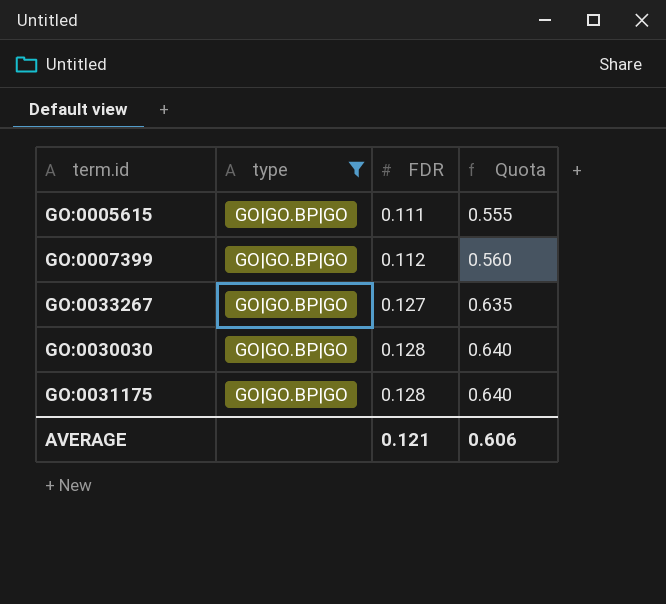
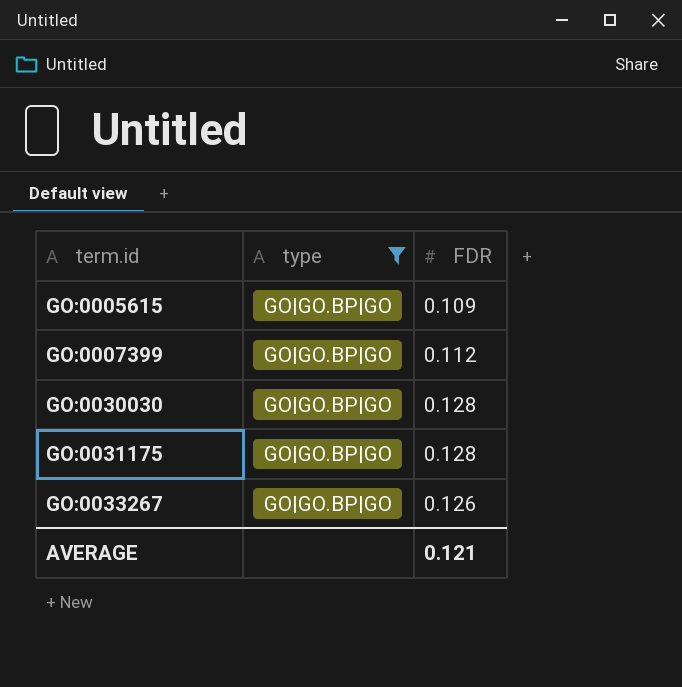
row order: FDR ascending -> term.id ascending
column Quota | formula: [FDR] * 5 -> none
GO:0005615 | FDR: 0.111 -> 0.109
GO:0033267 | FDR: 0.127 -> 0.126

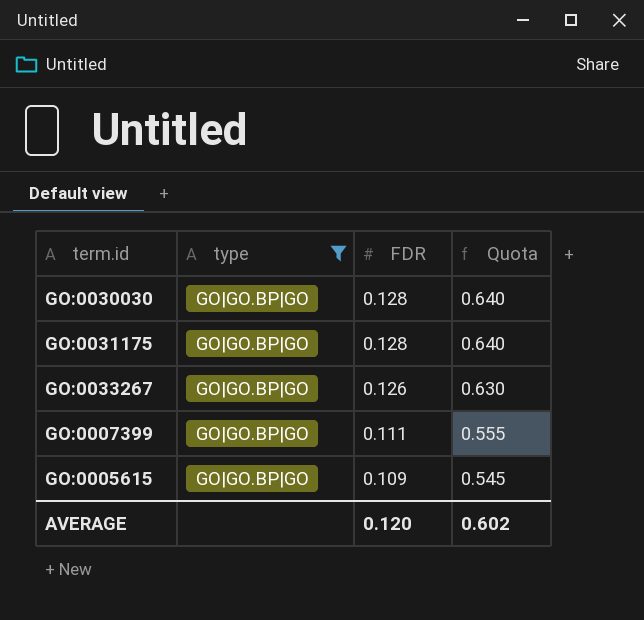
row order: term.id ascending -> FDR descending
column Quota | formula: none -> [FDR] * 5
GO:0007399 | FDR: 0.112 -> 0.111
AVERAGE | FDR: 0.121 -> 0.120

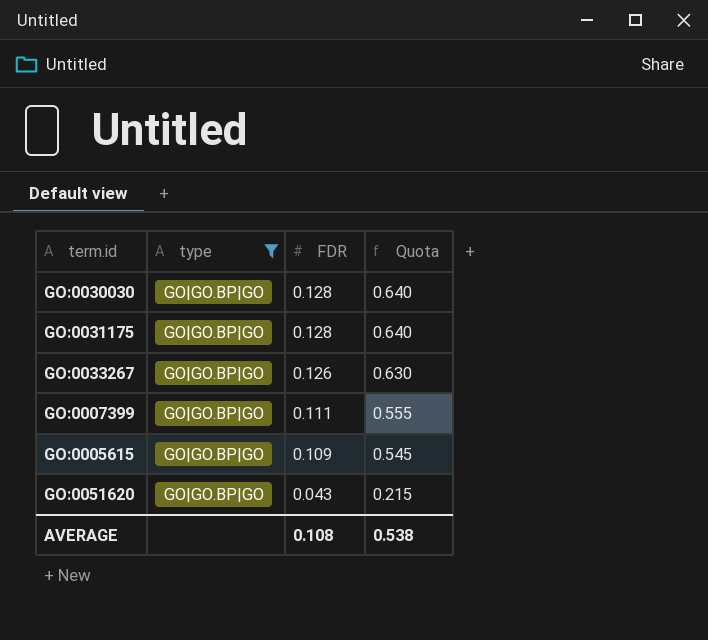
row GO:0051620: none -> GO|GO.BP|GO | 0.043 | 0.215
AVERAGE | FDR: 0.120 -> 0.108
AVERAGE | Quota: 0.602 -> 0.538

